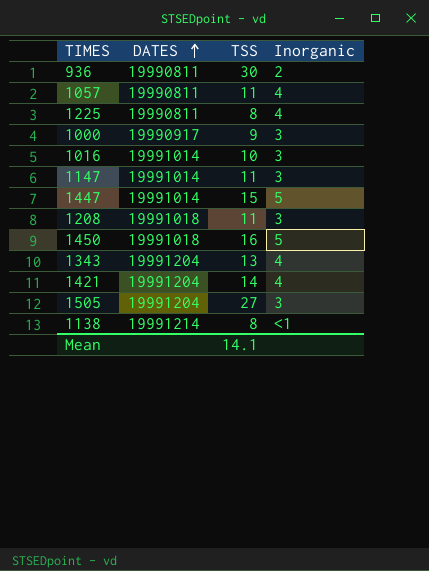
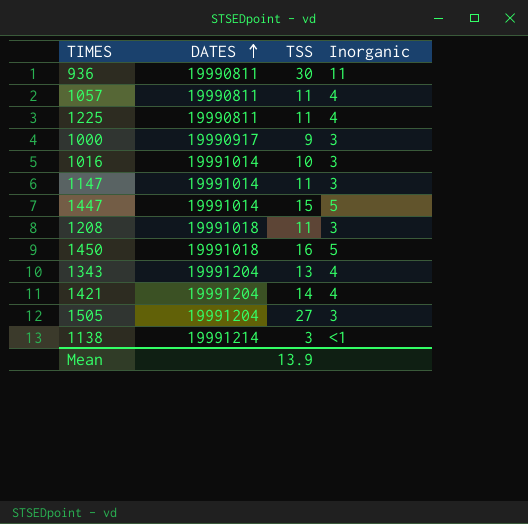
936 | Inorganic: 2 -> 11
1225 | TSS: 8 -> 11
1138 | TSS: 8 -> 3
Mean | TSS: 14.1 -> 13.9

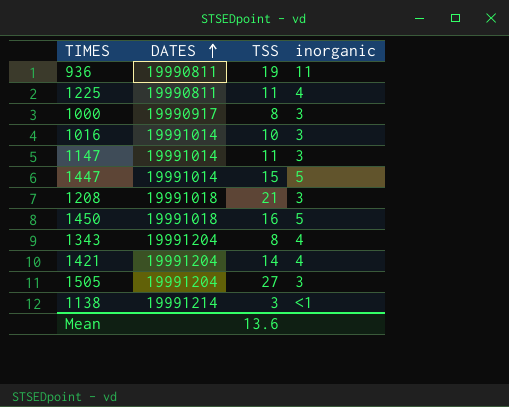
column name: Inorganic -> inorganic
row 1057: 19990811 | 11 | 4 -> none
936 | TSS: 30 -> 19
1000 | TSS: 9 -> 8
1208 | TSS: 11 -> 21
1343 | TSS: 13 -> 8
Mean | TSS: 13.9 -> 13.6

